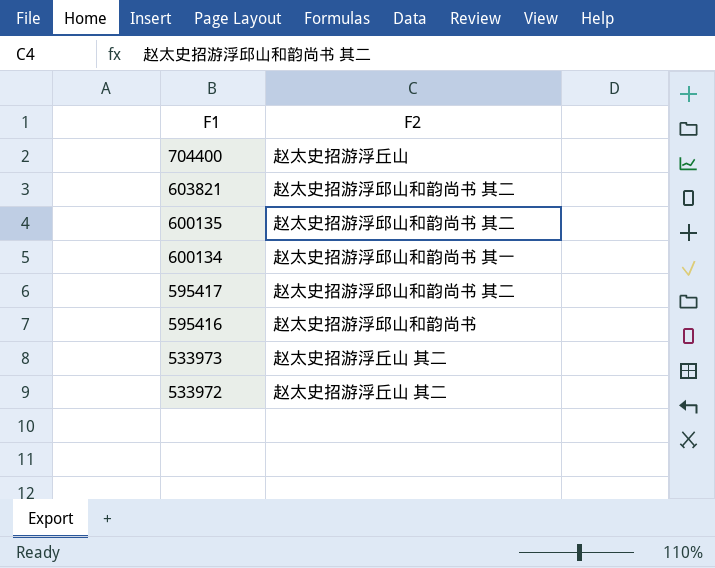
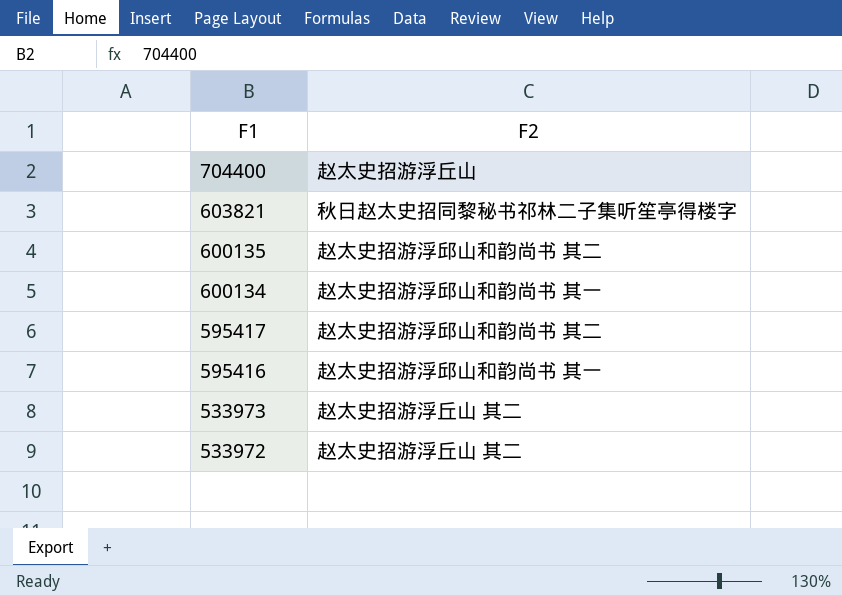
603821 | F2: 赵太史招游浮邱山和韵尚书 其二 -> 秋日赵太史招同黎秘书祁林二子集听笙亭得楼字
595416 | F2: 赵太史招游浮邱山和韵尚书 -> 赵太史招游浮邱山和韵尚书 其一

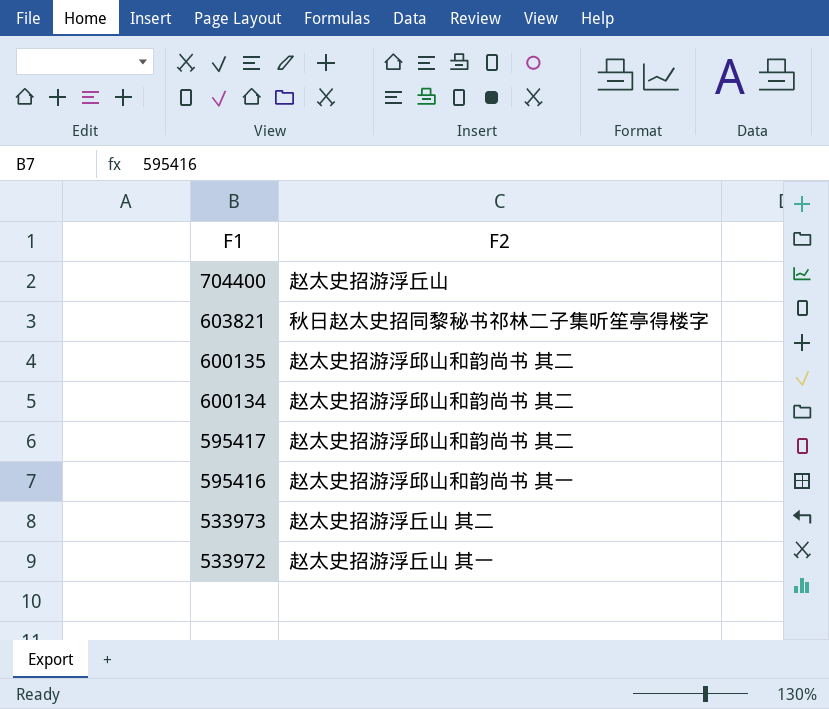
600134 | F2: 赵太史招游浮邱山和韵尚书 其一 -> 赵太史招游浮邱山和韵尚书 其二
533972 | F2: 赵太史招游浮丘山 其二 -> 赵太史招游浮丘山 其一

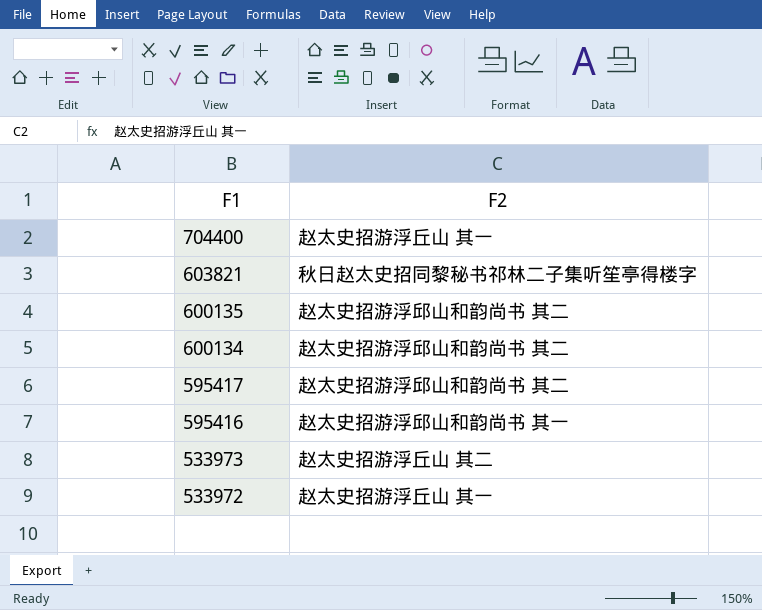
704400 | F2: 赵太史招游浮丘山 -> 赵太史招游浮丘山 其一

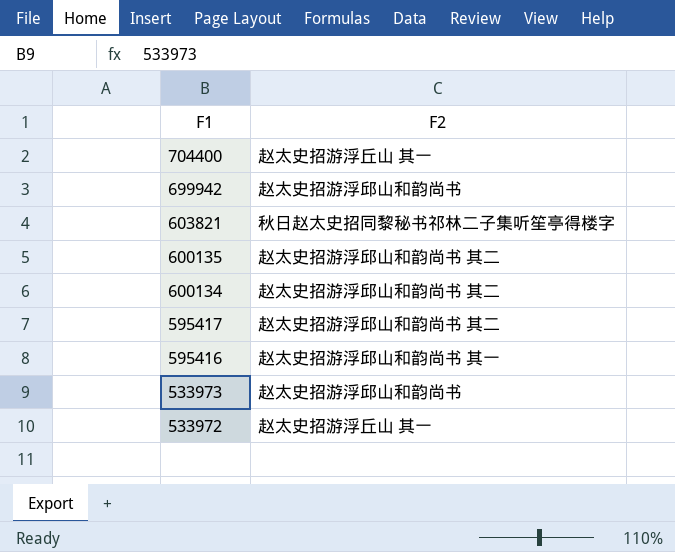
row 699942: none -> 赵太史招游浮邱山和韵尚书
533973 | F2: 赵太史招游浮丘山 其二 -> 赵太史招游浮邱山和韵尚书

